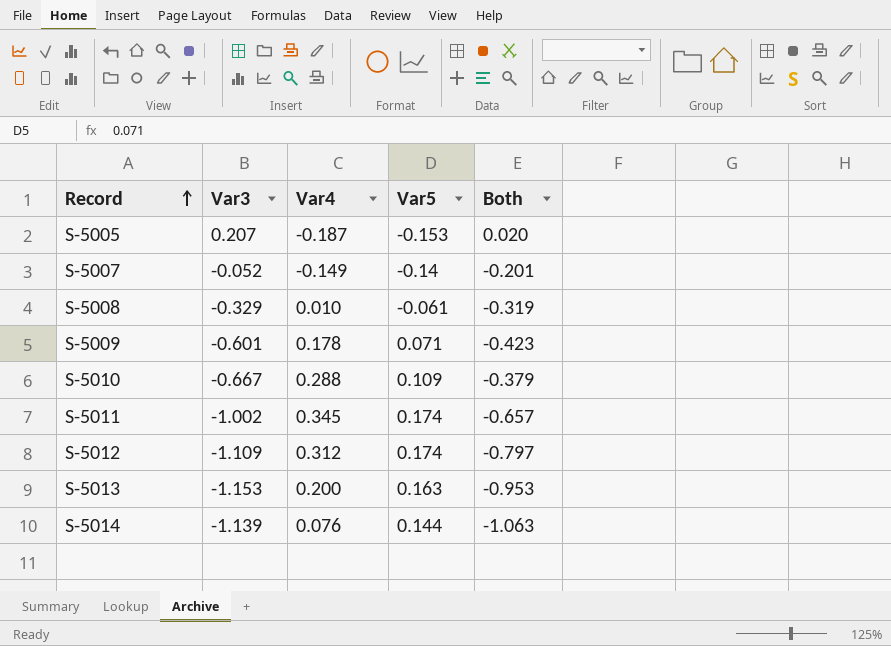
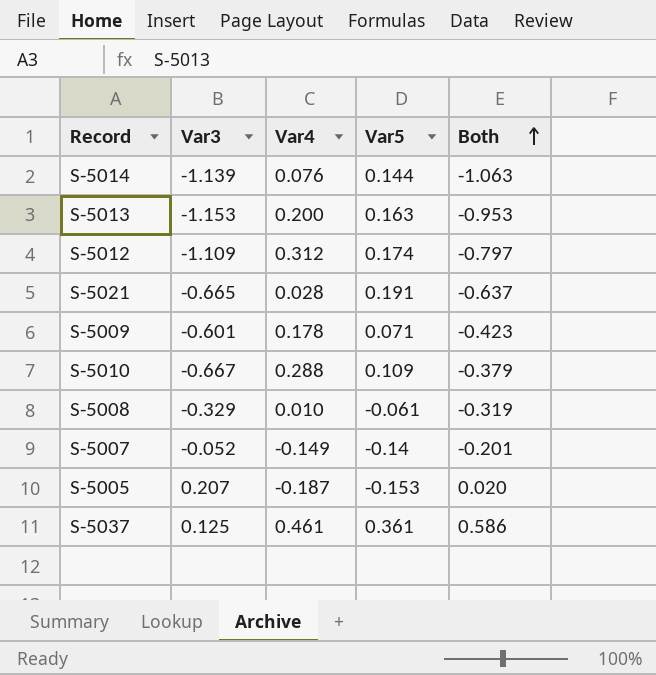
row order: Record ascending -> Both ascending
row S-5011: -1.002 | 0.345 | 0.174 | -0.657 -> none
row S-5021: none -> -0.665 | 0.028 | 0.191 | -0.637
row S-5037: none -> 0.125 | 0.461 | 0.361 | 0.586

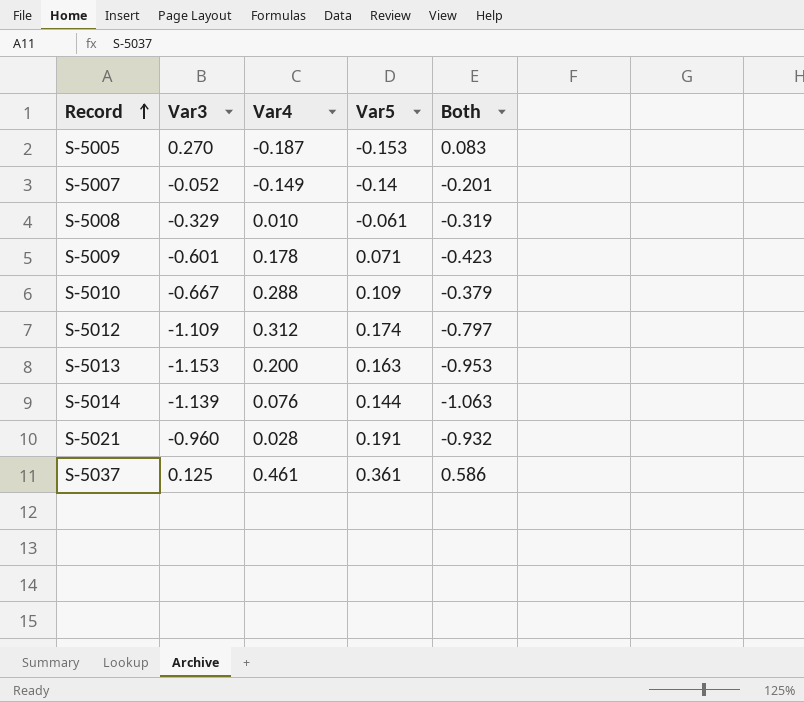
row order: Both ascending -> Record ascending
S-5005 | Var3: 0.207 -> 0.270
S-5005 | Both: 0.020 -> 0.083
S-5021 | Var3: -0.665 -> -0.960
S-5021 | Both: -0.637 -> -0.932

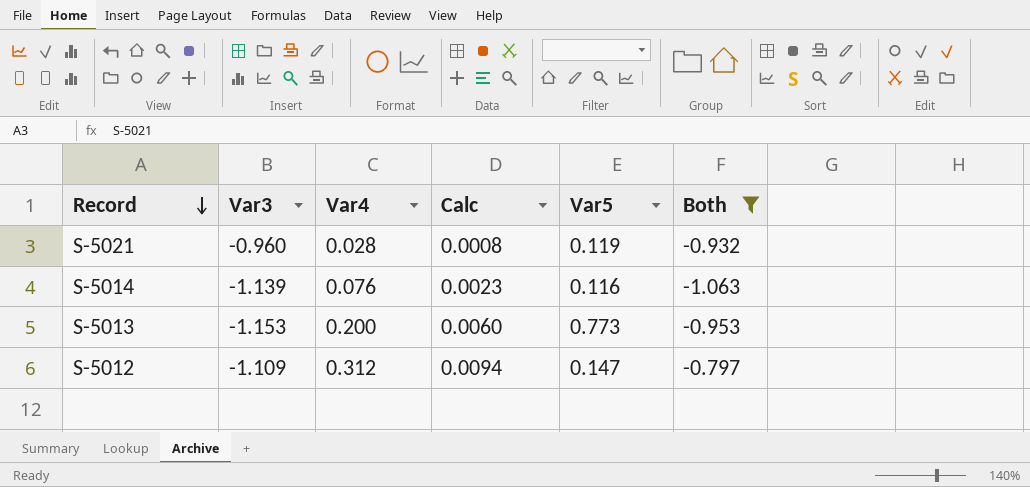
filter: none -> Both <= -0.797
row order: Record ascending -> Record descending
column Calc | formula: none -> [Var4] * 0.03
S-5021 | Var5: 0.191 -> 0.119
S-5014 | Var5: 0.144 -> 0.116
S-5013 | Var5: 0.163 -> 0.773
S-5012 | Var5: 0.174 -> 0.147

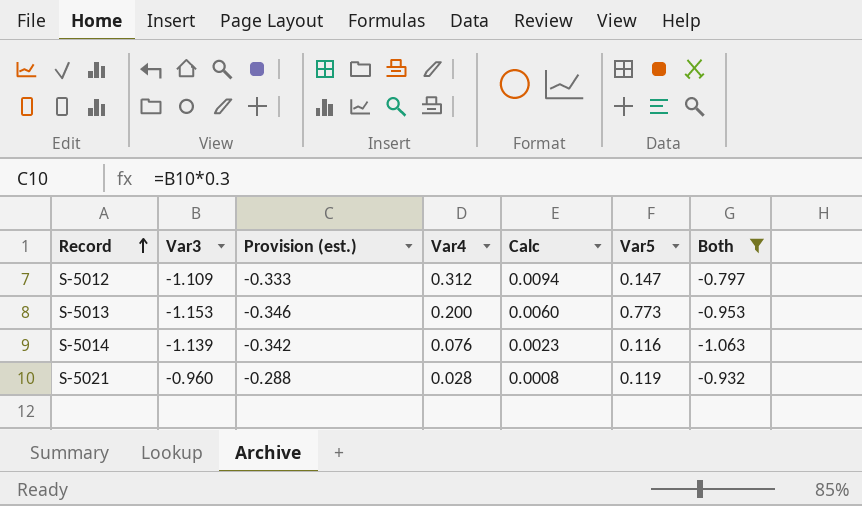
row order: Record descending -> Record ascending
column Provision (est.) | formula: none -> [Var3] * 0.3

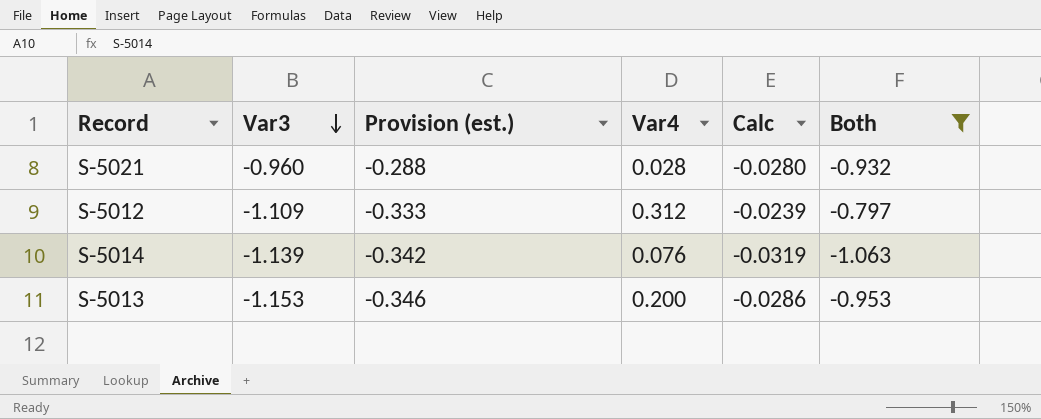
row order: Record ascending -> Var3 descending
column Var5 | position: 6 -> none
column Calc | formula: [Var4] * 0.03 -> [Both] * 0.03

